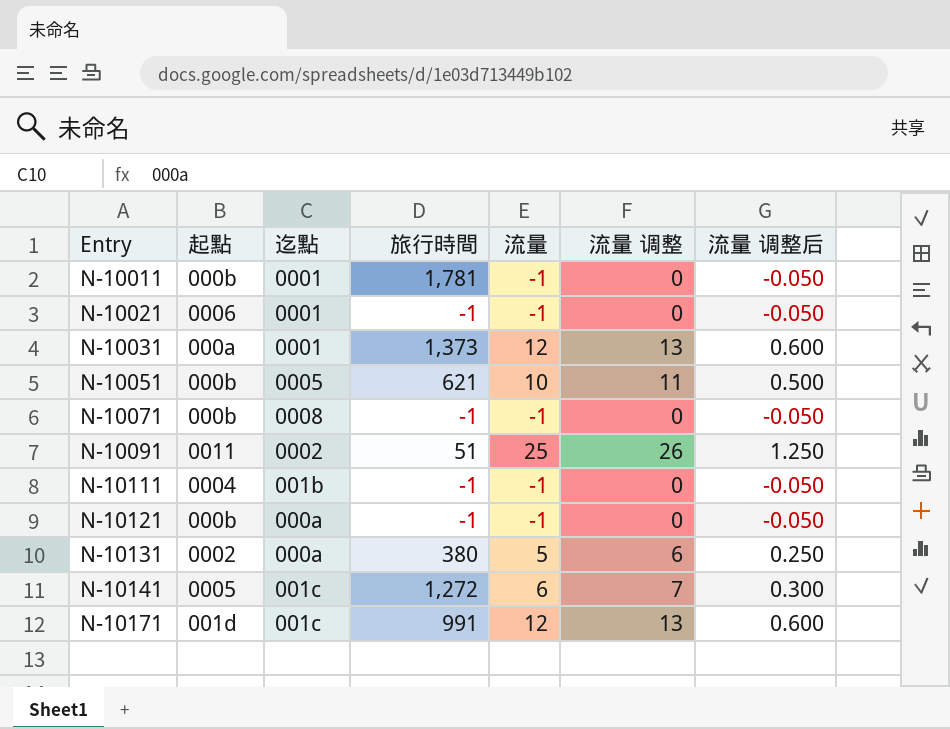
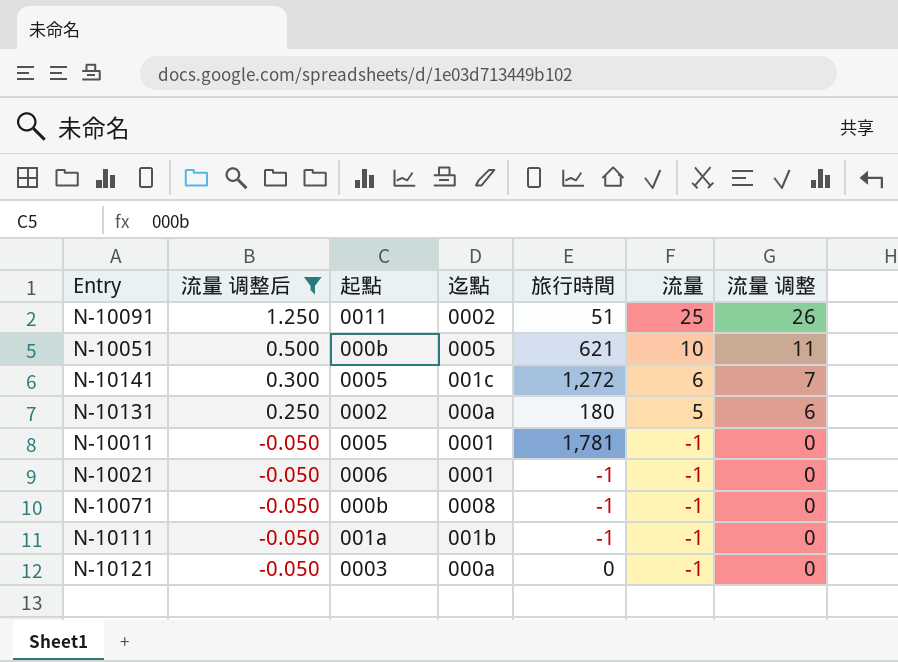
filter: none -> 流量 调整后 != 0.600
row order: Entry ascending -> 流量 调整后 descending
column 流量 调整后 | position: 7 -> 2
N-10131 | 旅行時間: 380 -> 180
N-10011 | 起點: 000b -> 0005
N-10111 | 起點: 0004 -> 001a
N-10121 | 起點: 000b -> 0003
N-10121 | 旅行時間: -1 -> 0

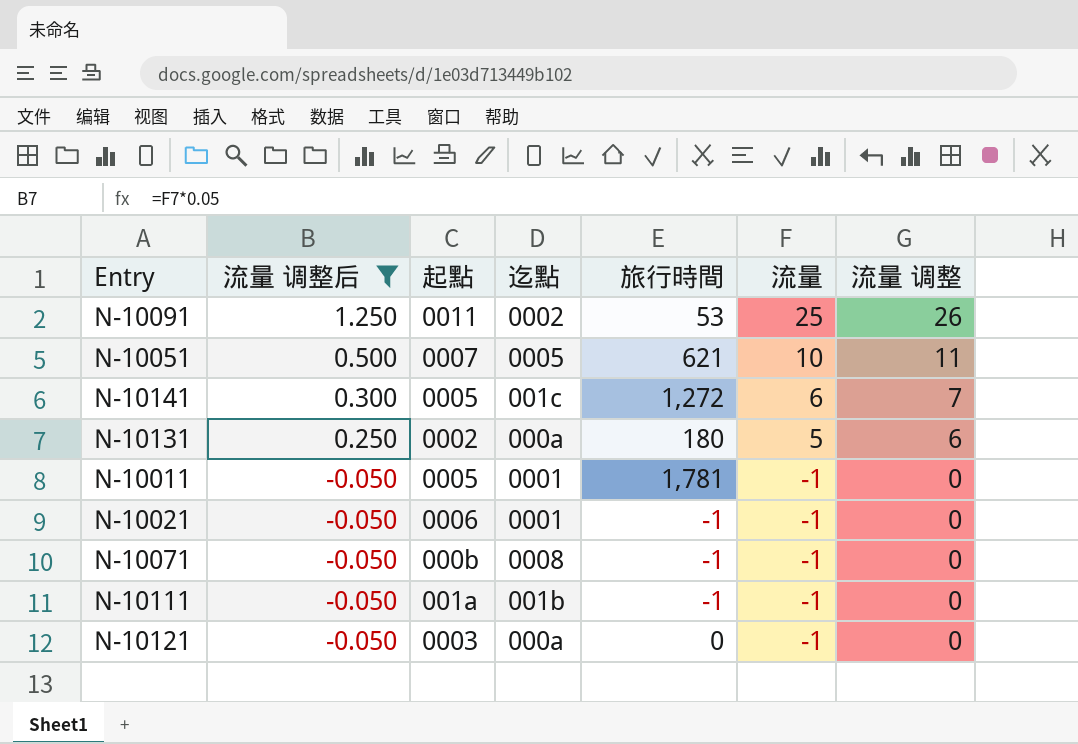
N-10091 | 旅行時間: 51 -> 53
N-10051 | 起點: 000b -> 0007

